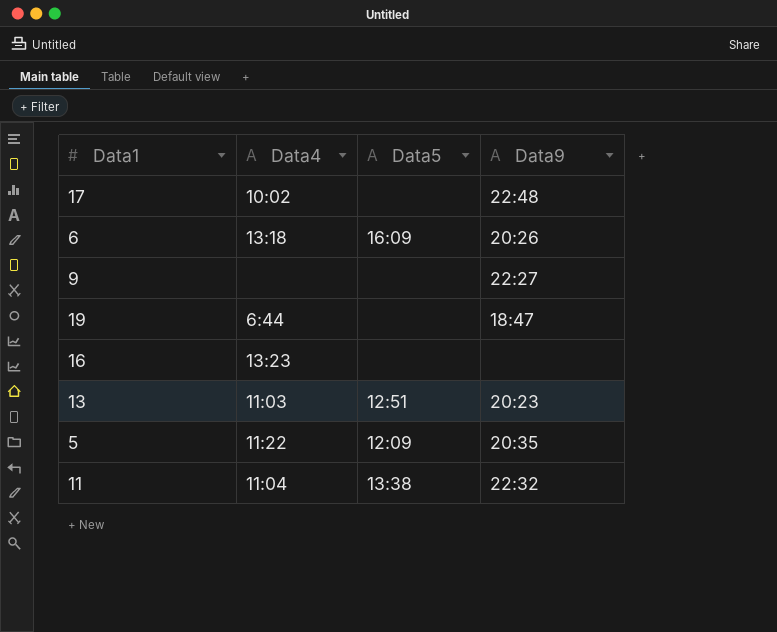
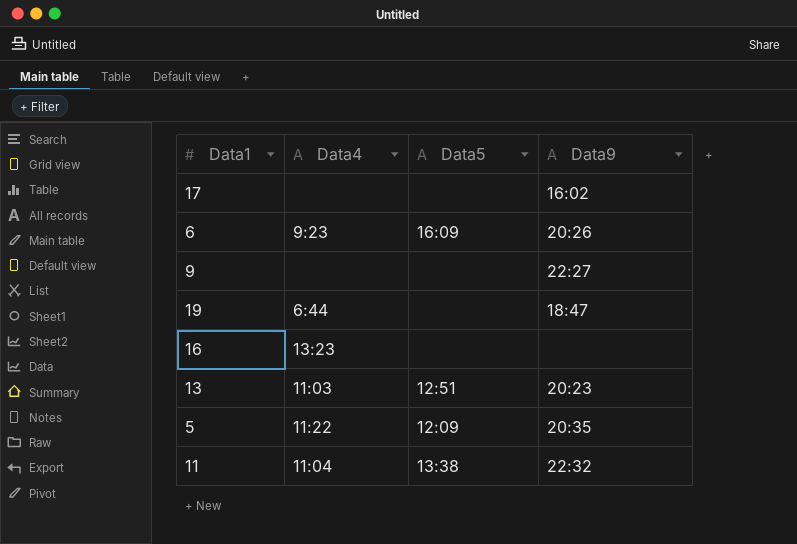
17 | Data4: 10:02 -> none
17 | Data9: 22:48 -> 16:02
6 | Data4: 13:18 -> 9:23

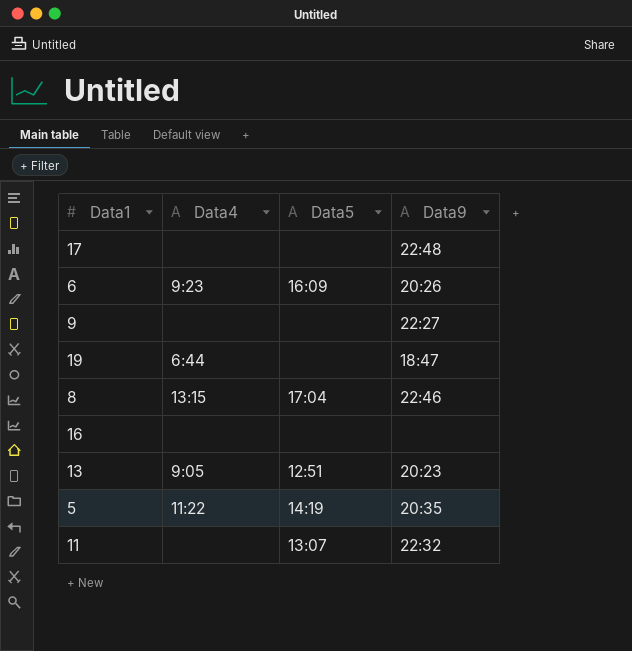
17 | Data9: 16:02 -> 22:48
row 8: none -> 13:15 | 17:04 | 22:46
16 | Data4: 13:23 -> none
13 | Data4: 11:03 -> 9:05
5 | Data5: 12:09 -> 14:19
11 | Data4: 11:04 -> none
11 | Data5: 13:38 -> 13:07

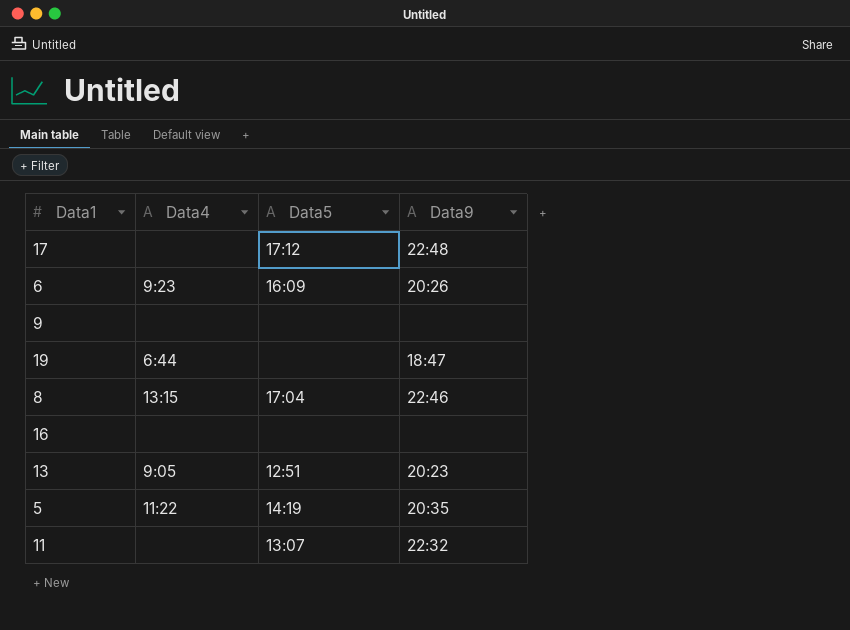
17 | Data5: none -> 17:12
9 | Data9: 22:27 -> none

